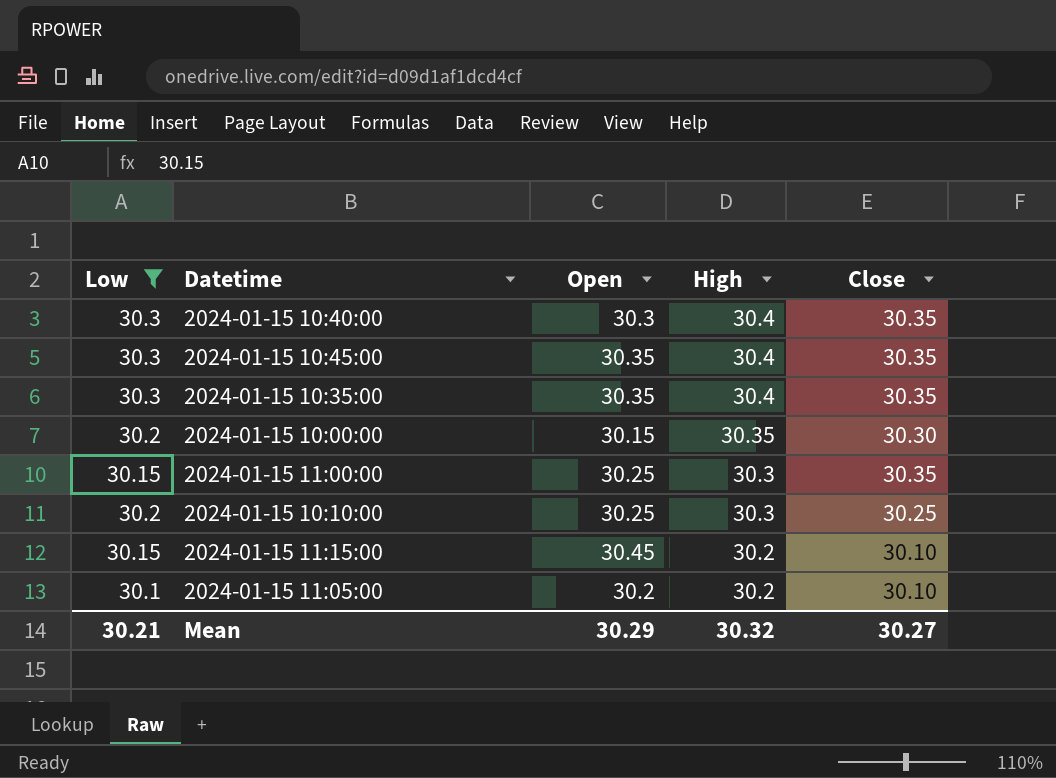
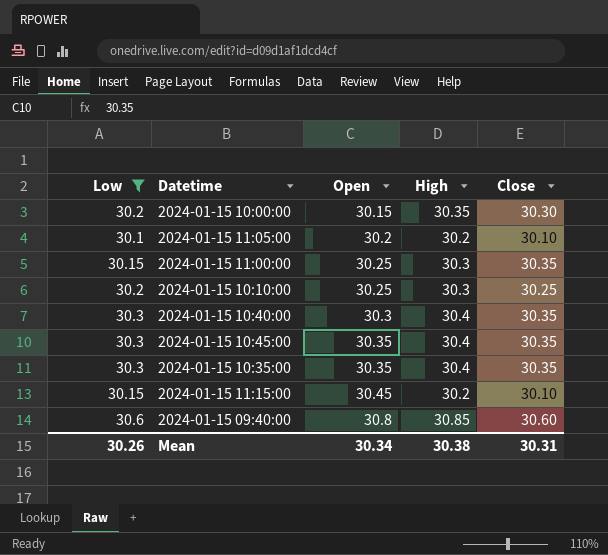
row order: High descending -> Open ascending
row 2024-01-15 09:40:00: none -> 30.6 | 30.8 | 30.85 | 30.60
Mean | Low: 30.21 -> 30.26
Mean | Open: 30.29 -> 30.34
Mean | High: 30.32 -> 30.38
Mean | Close: 30.27 -> 30.31

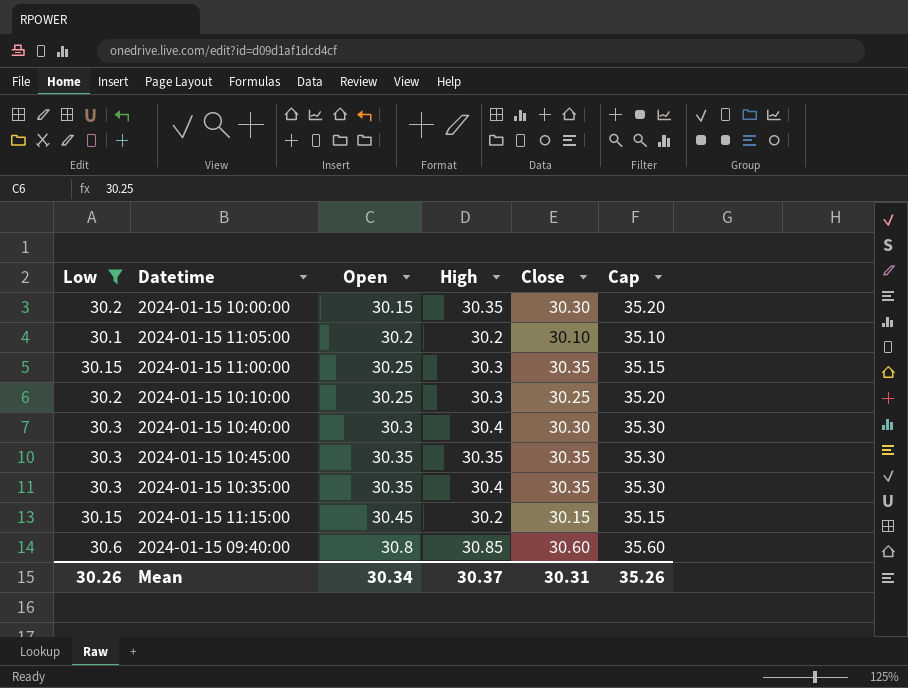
column Cap | formula: none -> [Low] + 5
2024-01-15 10:40:00 | Close: 30.35 -> 30.30
2024-01-15 10:45:00 | High: 30.4 -> 30.35
2024-01-15 11:15:00 | Close: 30.10 -> 30.15
Mean | High: 30.38 -> 30.37

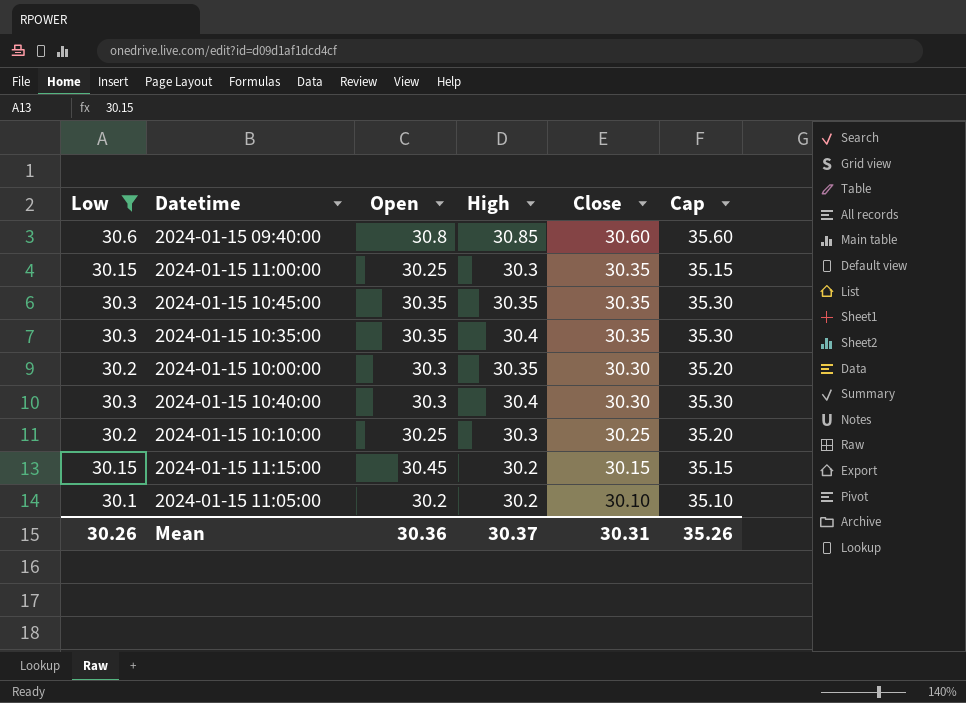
row order: Open ascending -> Close descending
2024-01-15 10:00:00 | Open: 30.15 -> 30.3
Mean | Open: 30.34 -> 30.36

